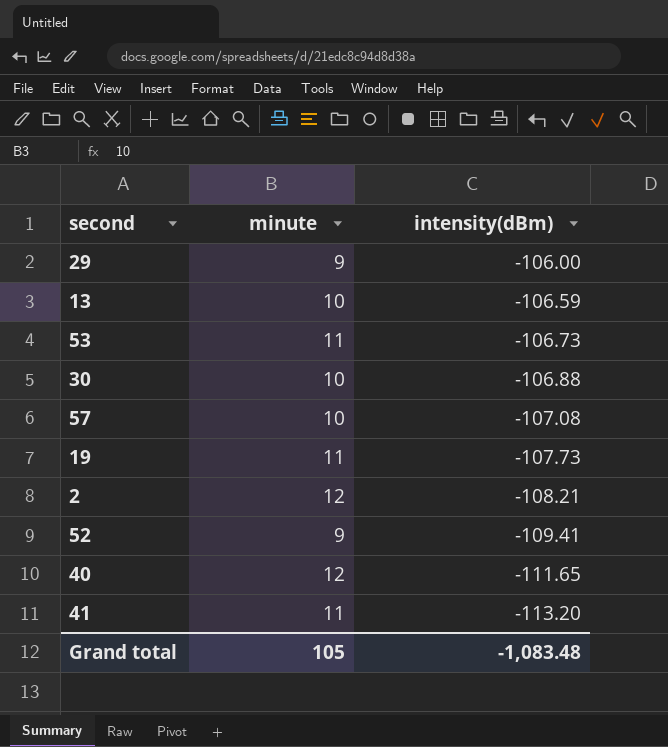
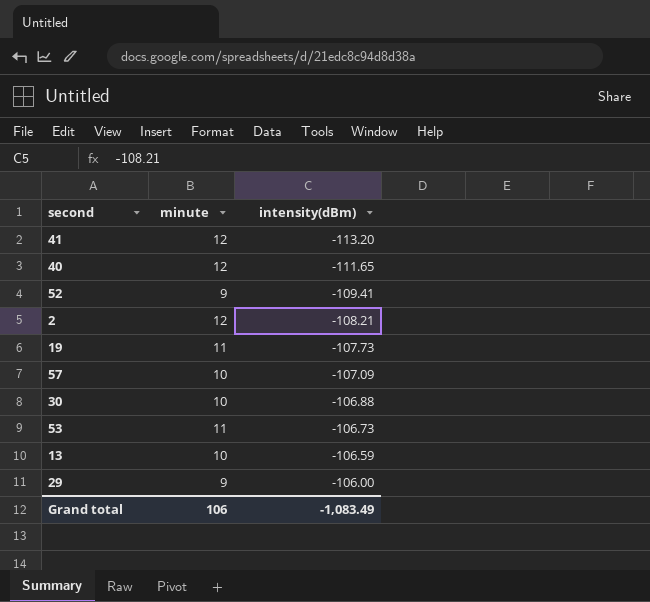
row order: intensity(dBm) descending -> intensity(dBm) ascending
41 | minute: 11 -> 12
57 | intensity(dBm): -107.08 -> -107.09
Grand total | minute: 105 -> 106
Grand total | intensity(dBm): -1,083.48 -> -1,083.49

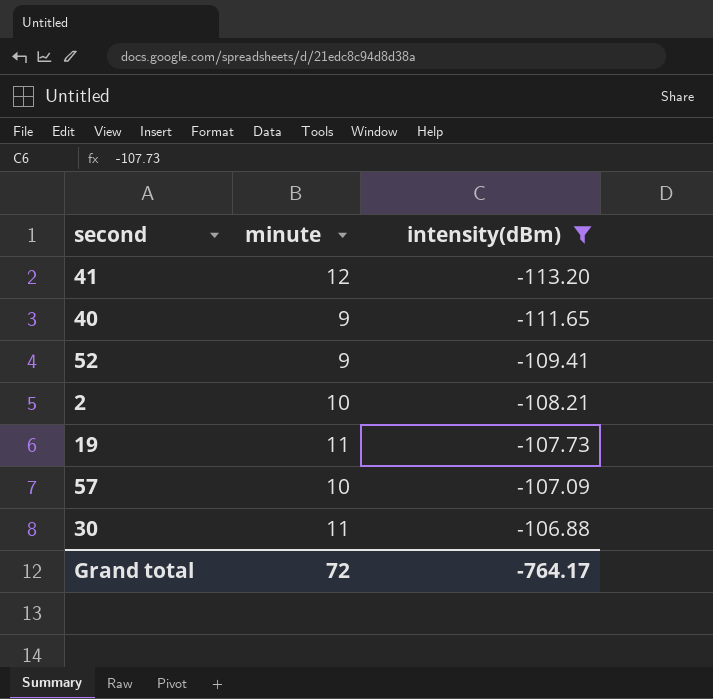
filter: none -> intensity(dBm) <= -106.88
40 | minute: 12 -> 9
2 | minute: 12 -> 10
30 | minute: 10 -> 11
Grand total | minute: 106 -> 72
Grand total | intensity(dBm): -1,083.49 -> -764.17

